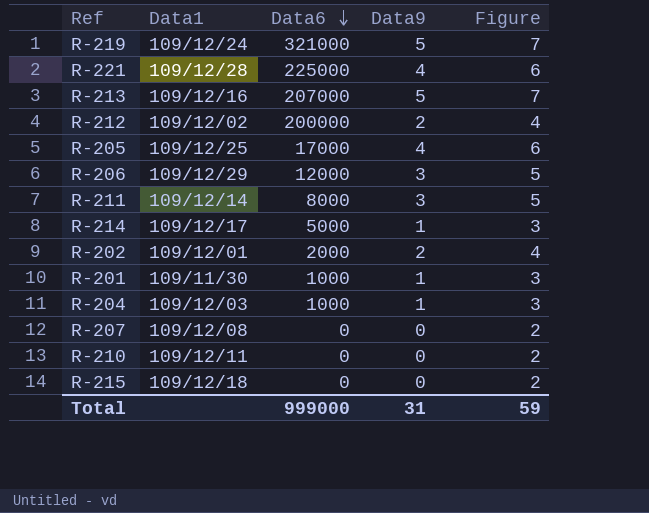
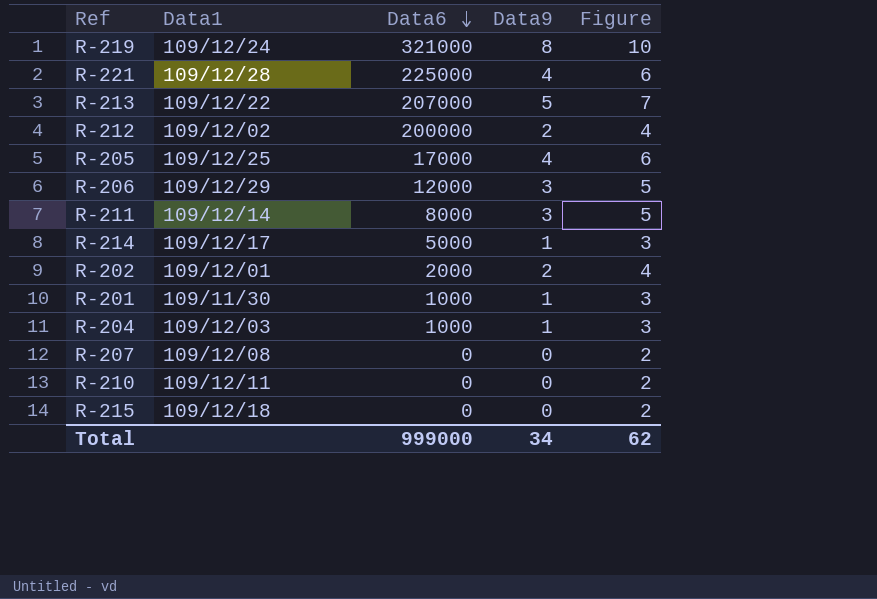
R-219 | Data9: 5 -> 8
R-219 | Figure: 7 -> 10
R-213 | Data1: 109/12/16 -> 109/12/22
Total | Data9: 31 -> 34
Total | Figure: 59 -> 62

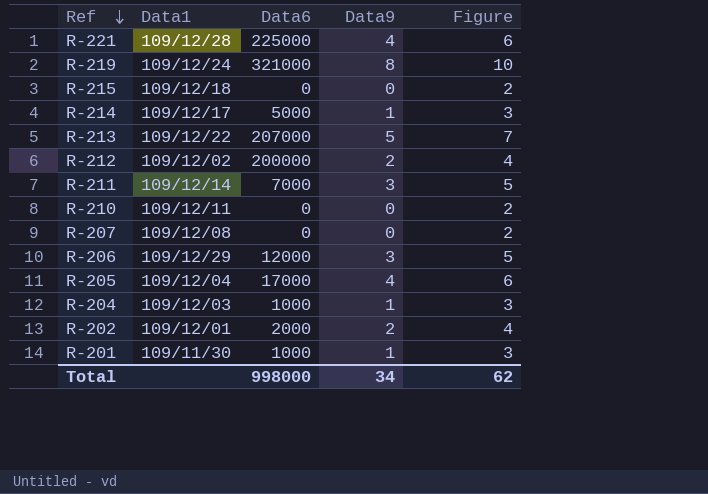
row order: Data6 descending -> Ref descending
R-211 | Data6: 8000 -> 7000
R-205 | Data1: 109/12/25 -> 109/12/04
Total | Data6: 999000 -> 998000

